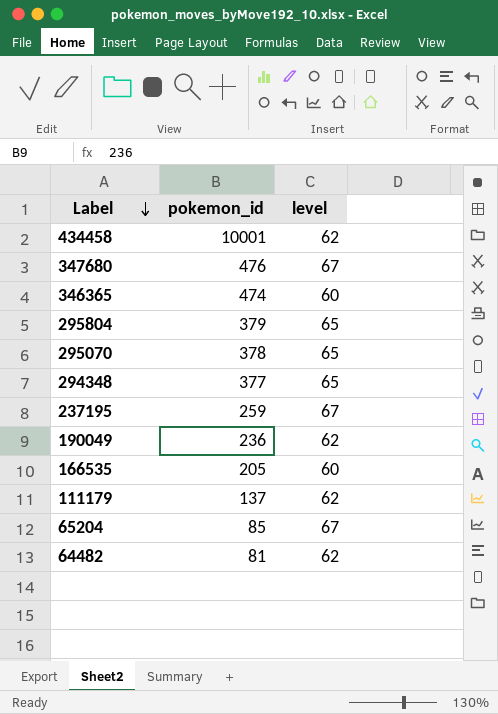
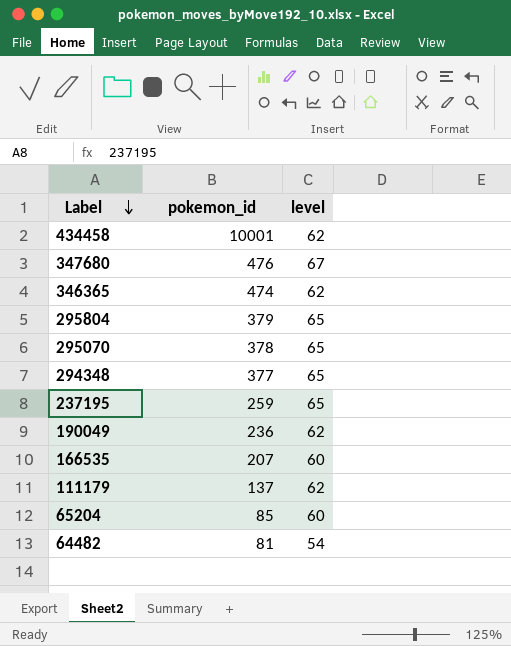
346365 | level: 60 -> 62
237195 | level: 67 -> 65
166535 | pokemon_id: 205 -> 207
65204 | level: 67 -> 60
64482 | level: 62 -> 54

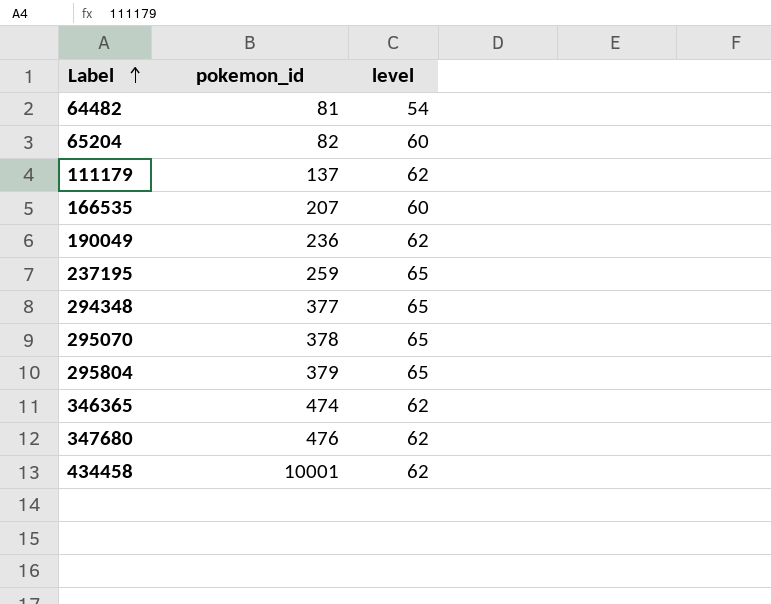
row order: Label descending -> Label ascending
65204 | pokemon_id: 85 -> 82
347680 | level: 67 -> 62

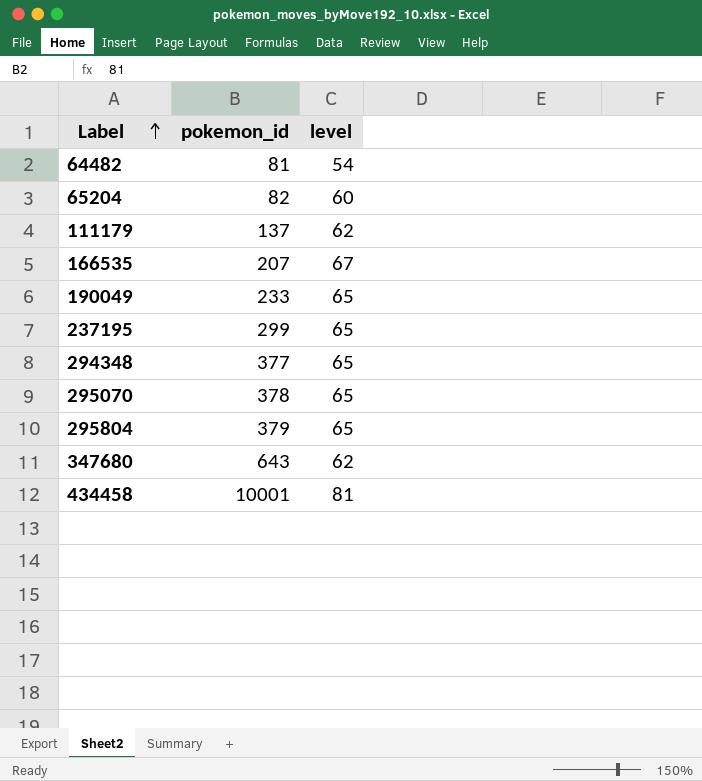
row 346365: 474 | 62 -> none
166535 | level: 60 -> 67
190049 | pokemon_id: 236 -> 233
190049 | level: 62 -> 65
237195 | pokemon_id: 259 -> 299
347680 | pokemon_id: 476 -> 643
434458 | level: 62 -> 81

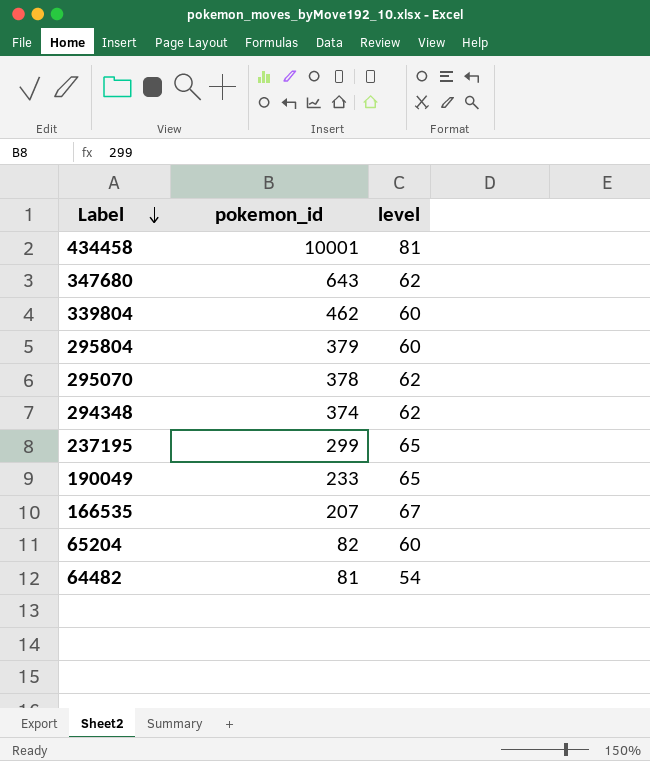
row order: Label ascending -> Label descending
row 111179: 137 | 62 -> none
row 339804: none -> 462 | 60
295804 | level: 65 -> 60
295070 | level: 65 -> 62
294348 | pokemon_id: 377 -> 374
294348 | level: 65 -> 62

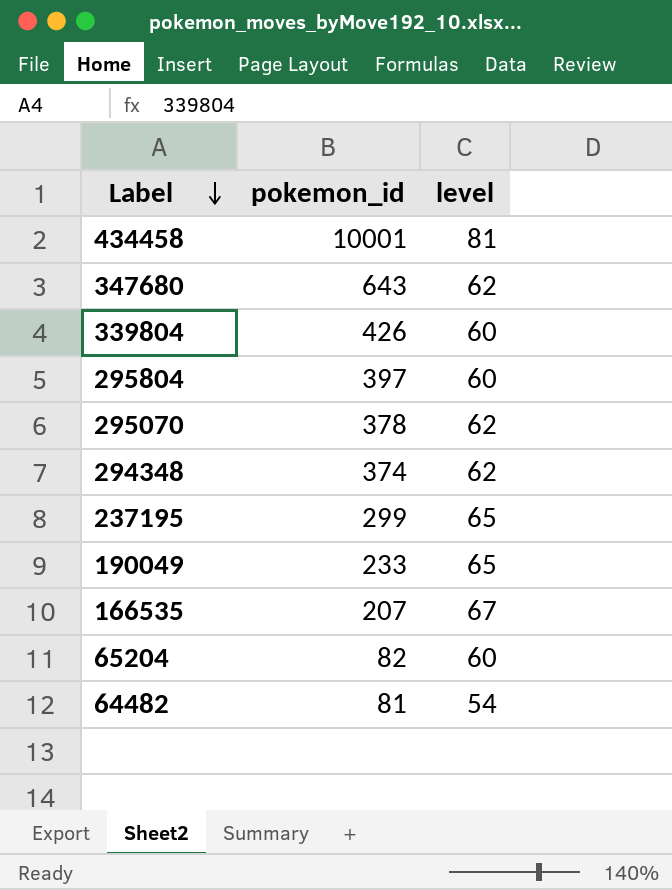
339804 | pokemon_id: 462 -> 426
295804 | pokemon_id: 379 -> 397

